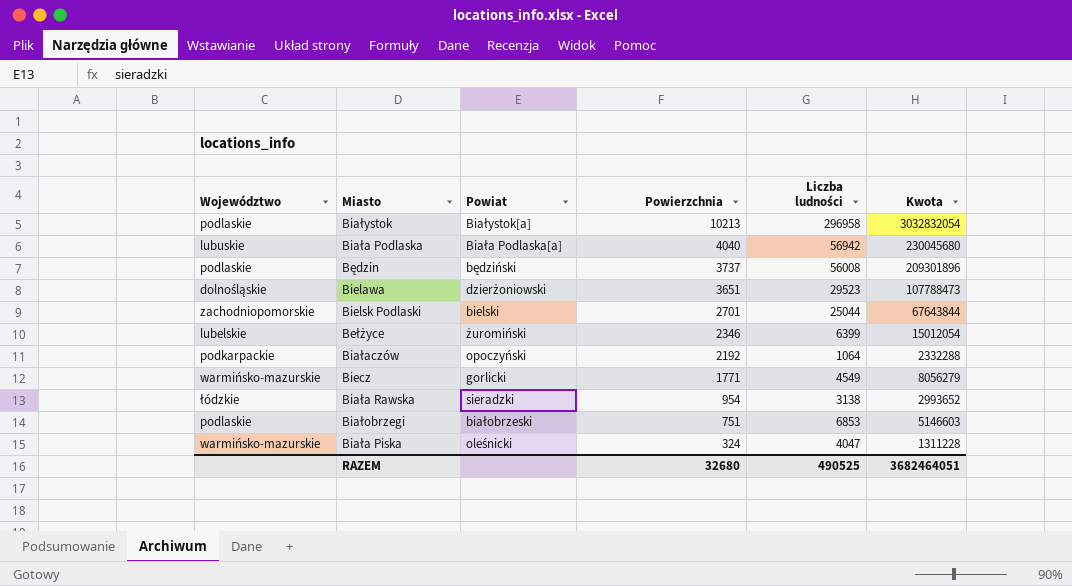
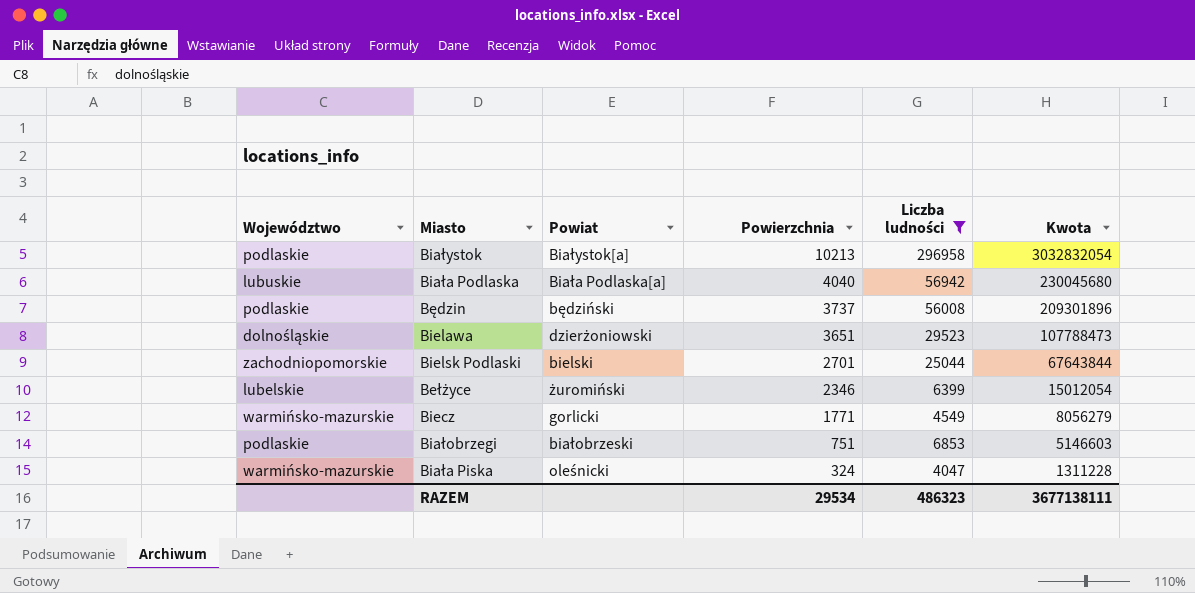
filter: none -> Liczba ludności >= 4047
RAZEM | Powierzchnia: 32680 -> 29534
RAZEM | Liczba ludności: 490525 -> 486323
RAZEM | Kwota: 3682464051 -> 3677138111

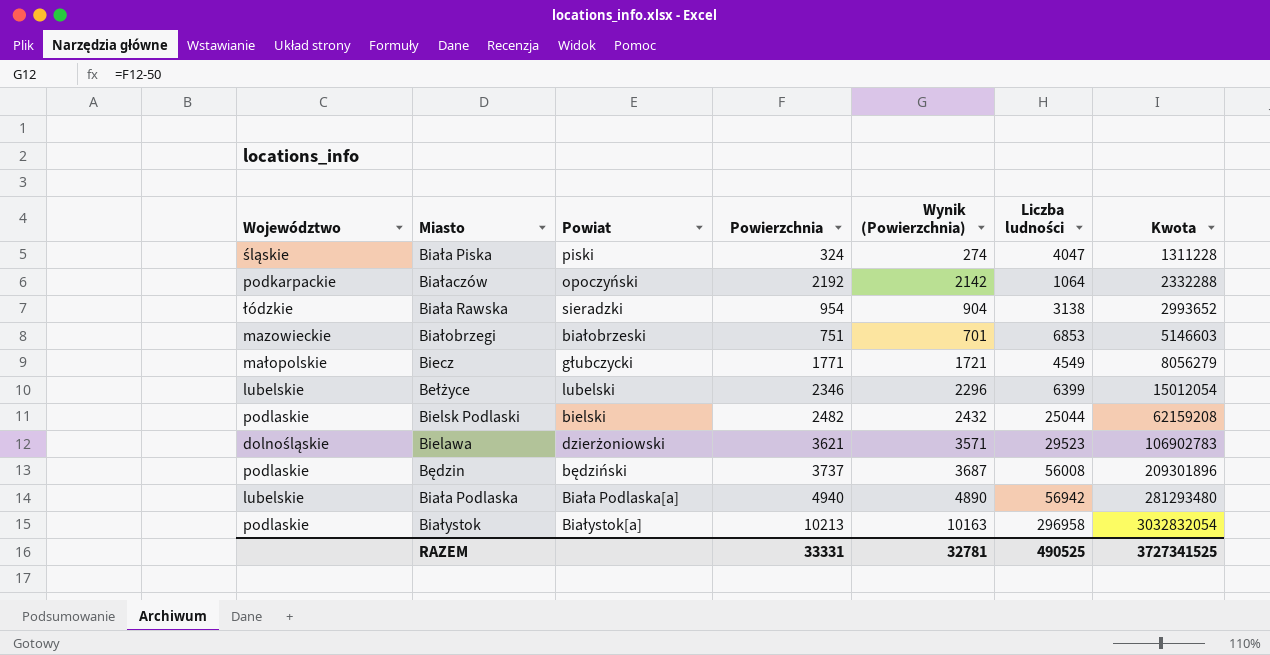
filter: Liczba ludności >= 4047 -> none
row order: Powierzchnia descending -> Kwota ascending
column Wynik (Powierzchnia) | formula: none -> [Powierzchnia] - 50
Biała Piska | Województwo: warmińsko-mazurskie -> śląskie
Biała Piska | Powiat: oleśnicki -> piski
Białobrzegi | Województwo: podlaskie -> mazowieckie
Biecz | Województwo: warmińsko-mazurskie -> małopolskie
Biecz | Powiat: gorlicki -> głubczycki
Bełżyce | Powiat: żuromiński -> lubelski
Bielsk Podlaski | Województwo: zachodniopomorskie -> podlaskie
Bielsk Podlaski | Powierzchnia: 2701 -> 2482
Bielsk Podlaski | Kwota: 67643844 -> 62159208
Bielawa | Powierzchnia: 3651 -> 3621
Bielawa | Kwota: 107788473 -> 106902783
Biała Podlaska | Województwo: lubuskie -> lubelskie
Biała Podlaska | Powierzchnia: 4040 -> 4940
Biała Podlaska | Kwota: 230045680 -> 281293480
RAZEM | Powierzchnia: 29534 -> 33331
RAZEM | Liczba ludności: 486323 -> 490525
RAZEM | Kwota: 3677138111 -> 3727341525

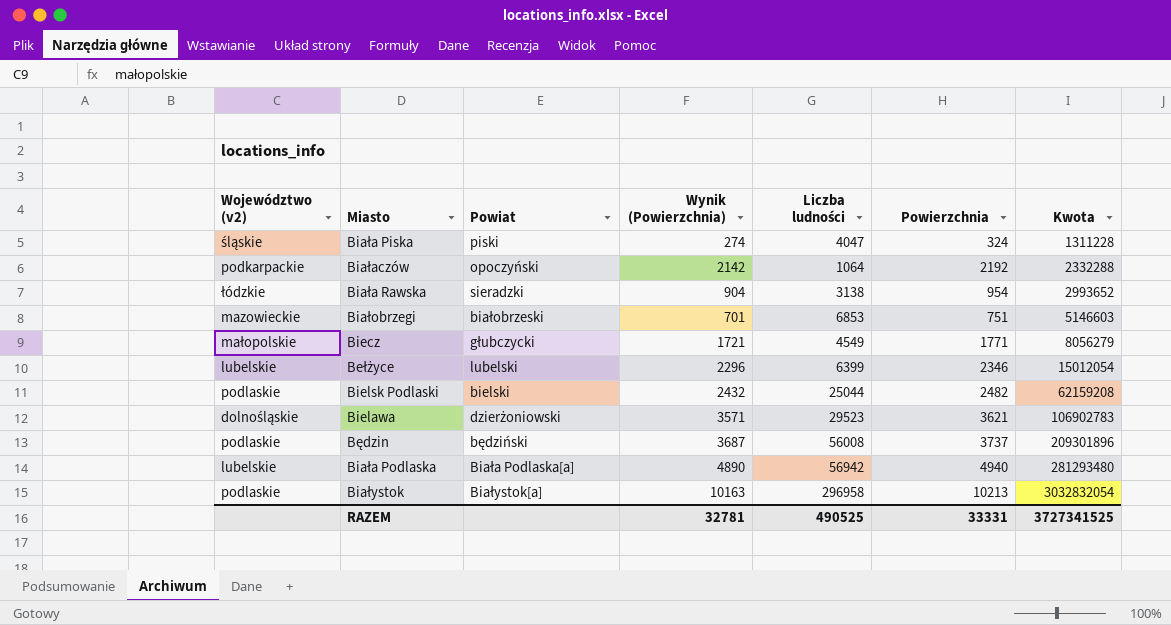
column name: Województwo -> Województwo (v2)
column Powierzchnia | position: 4 -> 6

